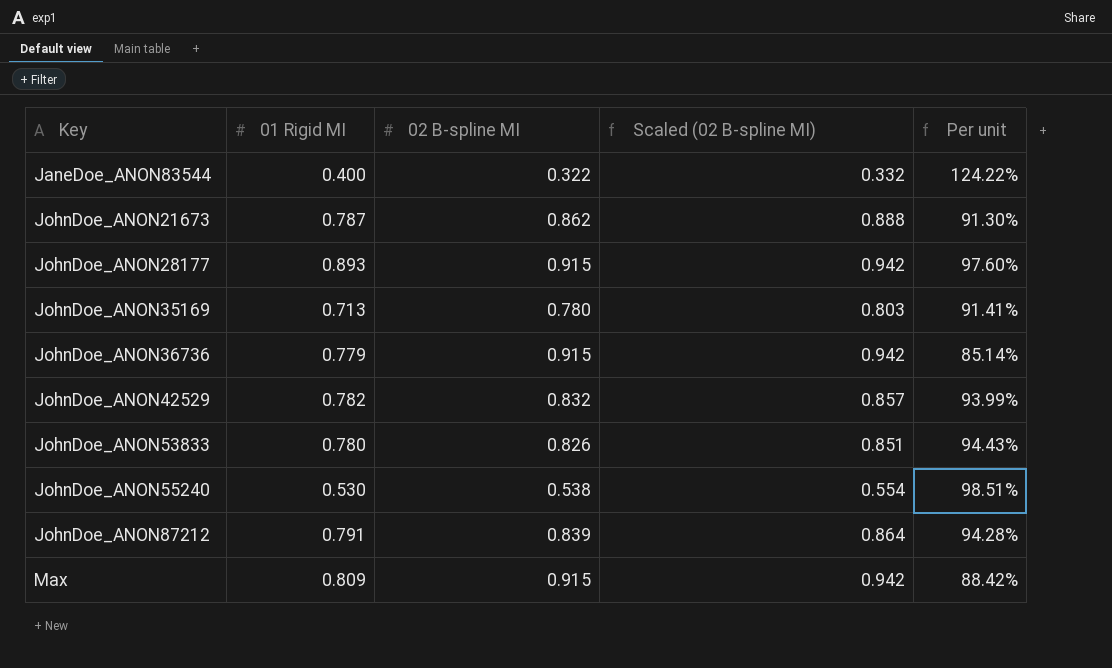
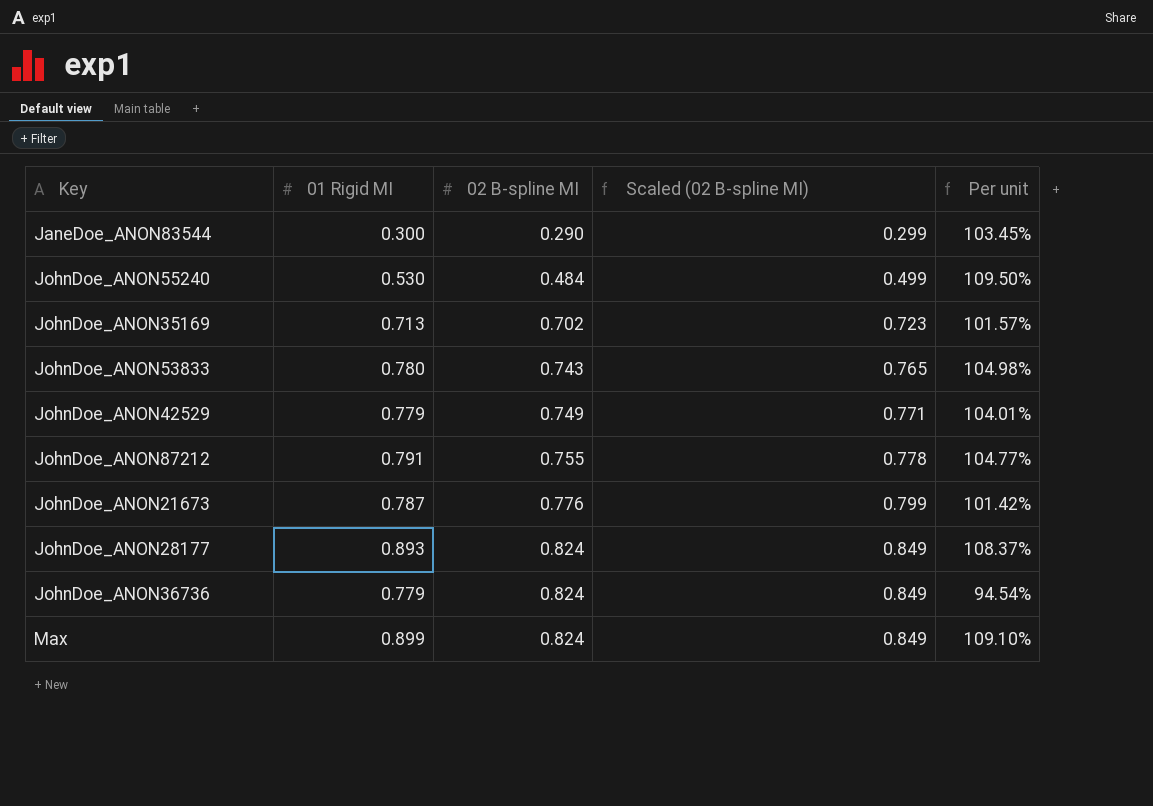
row order: Key ascending -> 02 B-spline MI ascending
JaneDoe_ANON83544 | 01 Rigid MI: 0.400 -> 0.300
JaneDoe_ANON83544 | 02 B-spline MI: 0.322 -> 0.290
JaneDoe_ANON83544 | Scaled (02 B-spline MI): 0.332 -> 0.299
JaneDoe_ANON83544 | Per unit: 124.22% -> 103.45%
JohnDoe_ANON55240 | 02 B-spline MI: 0.538 -> 0.484
JohnDoe_ANON55240 | Scaled (02 B-spline MI): 0.554 -> 0.499
JohnDoe_ANON55240 | Per unit: 98.51% -> 109.50%
JohnDoe_ANON35169 | 02 B-spline MI: 0.780 -> 0.702
JohnDoe_ANON35169 | Scaled (02 B-spline MI): 0.803 -> 0.723
JohnDoe_ANON35169 | Per unit: 91.41% -> 101.57%
JohnDoe_ANON53833 | 02 B-spline MI: 0.826 -> 0.743
JohnDoe_ANON53833 | Scaled (02 B-spline MI): 0.851 -> 0.765
JohnDoe_ANON53833 | Per unit: 94.43% -> 104.98%
JohnDoe_ANON42529 | 01 Rigid MI: 0.782 -> 0.779
JohnDoe_ANON42529 | 02 B-spline MI: 0.832 -> 0.749
JohnDoe_ANON42529 | Scaled (02 B-spline MI): 0.857 -> 0.771
JohnDoe_ANON42529 | Per unit: 93.99% -> 104.01%
JohnDoe_ANON87212 | 02 B-spline MI: 0.839 -> 0.755
JohnDoe_ANON87212 | Scaled (02 B-spline MI): 0.864 -> 0.778
JohnDoe_ANON87212 | Per unit: 94.28% -> 104.77%
JohnDoe_ANON21673 | 02 B-spline MI: 0.862 -> 0.776
JohnDoe_ANON21673 | Scaled (02 B-spline MI): 0.888 -> 0.799
JohnDoe_ANON21673 | Per unit: 91.30% -> 101.42%
JohnDoe_ANON28177 | 02 B-spline MI: 0.915 -> 0.824
JohnDoe_ANON28177 | Scaled (02 B-spline MI): 0.942 -> 0.849
JohnDoe_ANON28177 | Per unit: 97.60% -> 108.37%
JohnDoe_ANON36736 | 02 B-spline MI: 0.915 -> 0.824
JohnDoe_ANON36736 | Scaled (02 B-spline MI): 0.942 -> 0.849
JohnDoe_ANON36736 | Per unit: 85.14% -> 94.54%
Max | 01 Rigid MI: 0.809 -> 0.899
Max | 02 B-spline MI: 0.915 -> 0.824
Max | Scaled (02 B-spline MI): 0.942 -> 0.849
Max | Per unit: 88.42% -> 109.10%

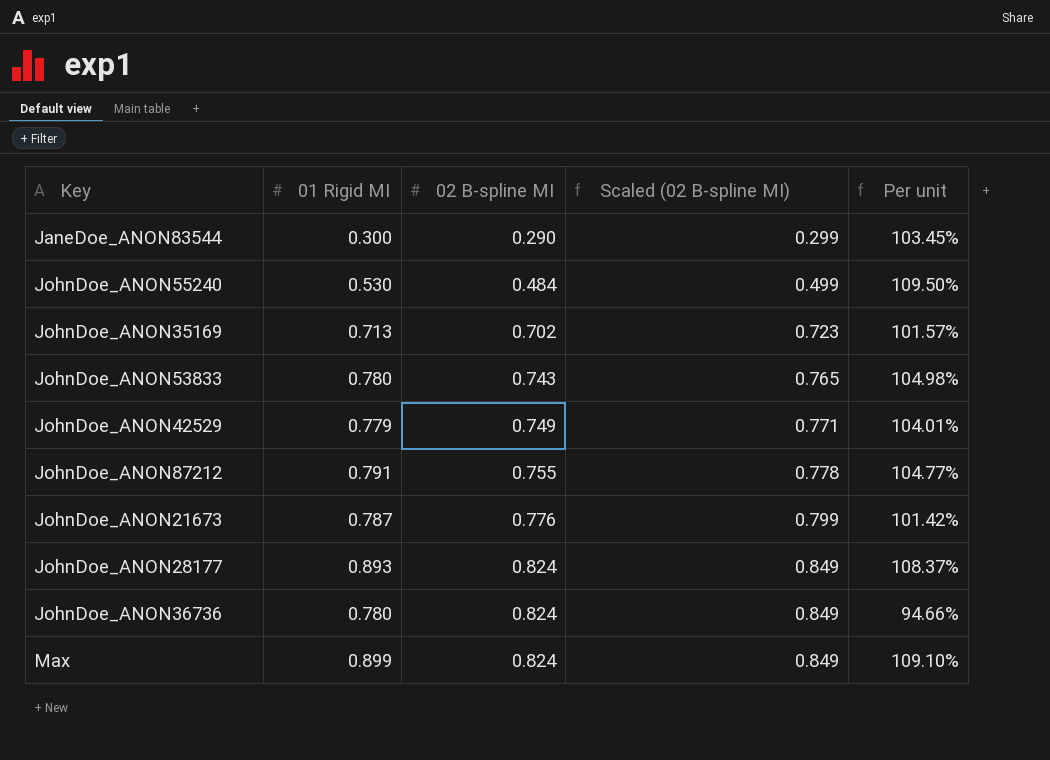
JohnDoe_ANON36736 | 01 Rigid MI: 0.779 -> 0.780
JohnDoe_ANON36736 | Per unit: 94.54% -> 94.66%

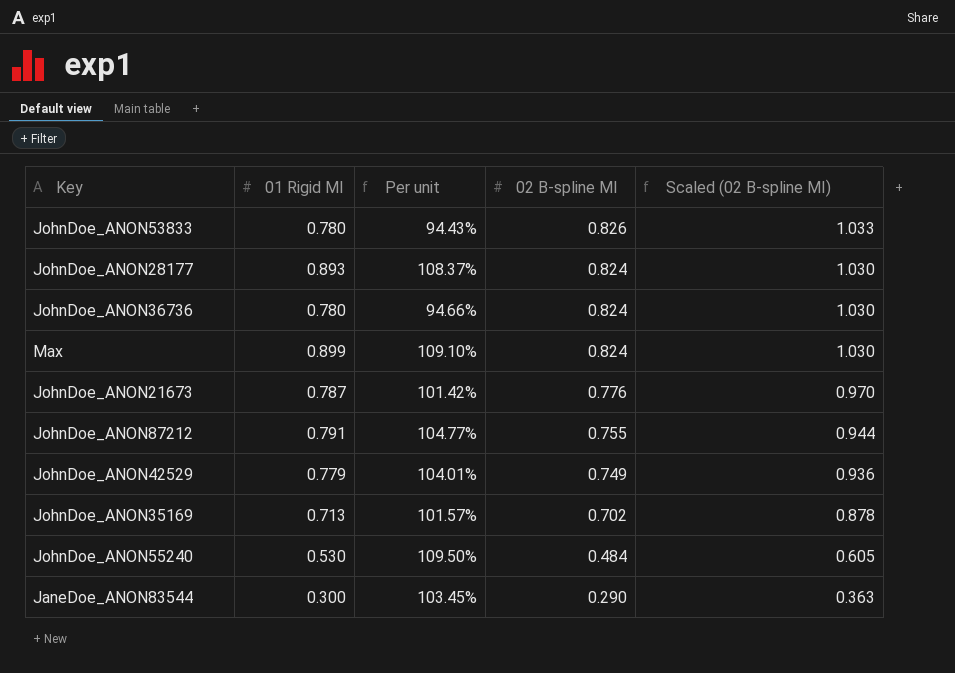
row order: 02 B-spline MI ascending -> 02 B-spline MI descending
column Per unit | position: 5 -> 3
column Scaled (02 B-spline MI) | formula: [02 B-spline MI] * 1.03 -> [02 B-spline MI] * 1.25
JohnDoe_ANON53833 | Per unit: 104.98% -> 94.43%
JohnDoe_ANON53833 | 02 B-spline MI: 0.743 -> 0.826

